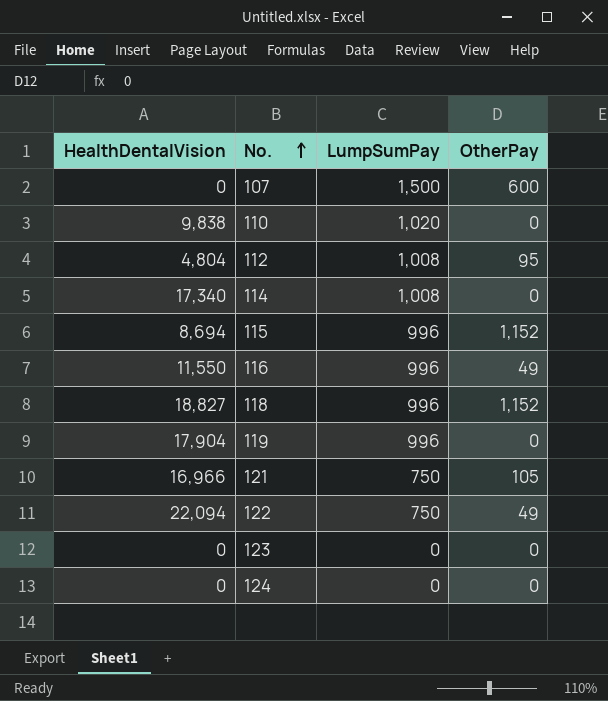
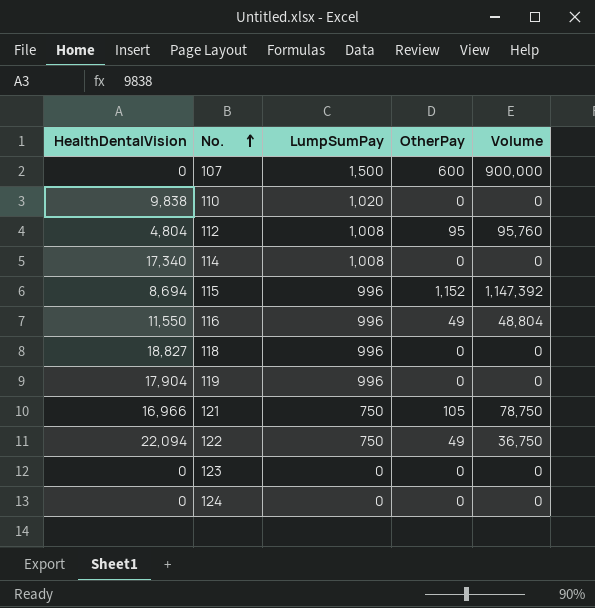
column Volume | formula: none -> [LumpSumPay] * [OtherPay]
118 | OtherPay: 1,152 -> 0

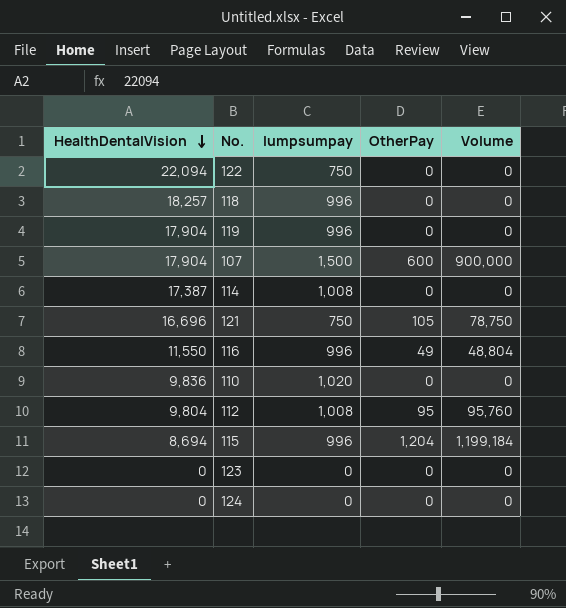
row order: No. ascending -> HealthDentalVision descending
column name: LumpSumPay -> lumpsumpay
122 | OtherPay: 49 -> 0
122 | Volume: 36,750 -> 0
118 | HealthDentalVision: 18,827 -> 18,257
107 | HealthDentalVision: 0 -> 17,904
114 | HealthDentalVision: 17,340 -> 17,387
121 | HealthDentalVision: 16,966 -> 16,696
110 | HealthDentalVision: 9,838 -> 9,836
112 | HealthDentalVision: 4,804 -> 9,804
115 | OtherPay: 1,152 -> 1,204
115 | Volume: 1,147,392 -> 1,199,184

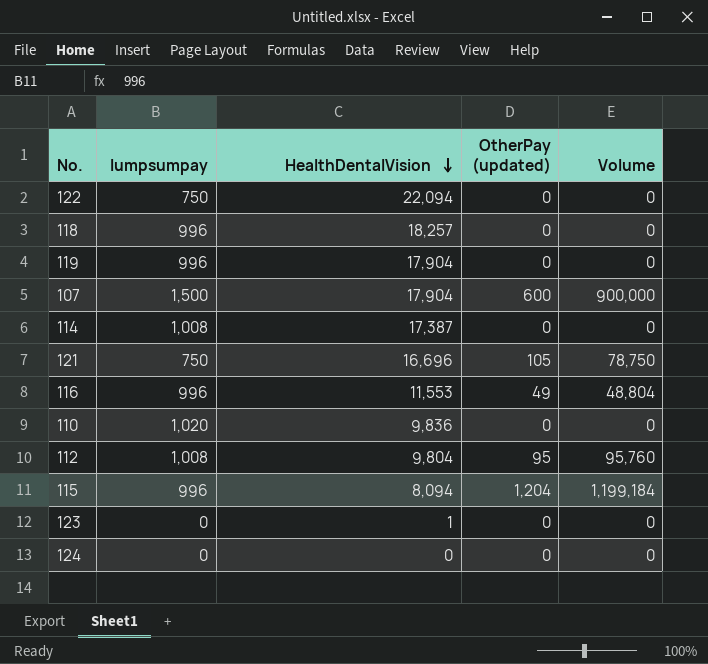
column HealthDentalVision | position: 1 -> 3
column name: OtherPay -> OtherPay (updated)
116 | HealthDentalVision: 11,550 -> 11,553
115 | HealthDentalVision: 8,694 -> 8,094
123 | HealthDentalVision: 0 -> 1

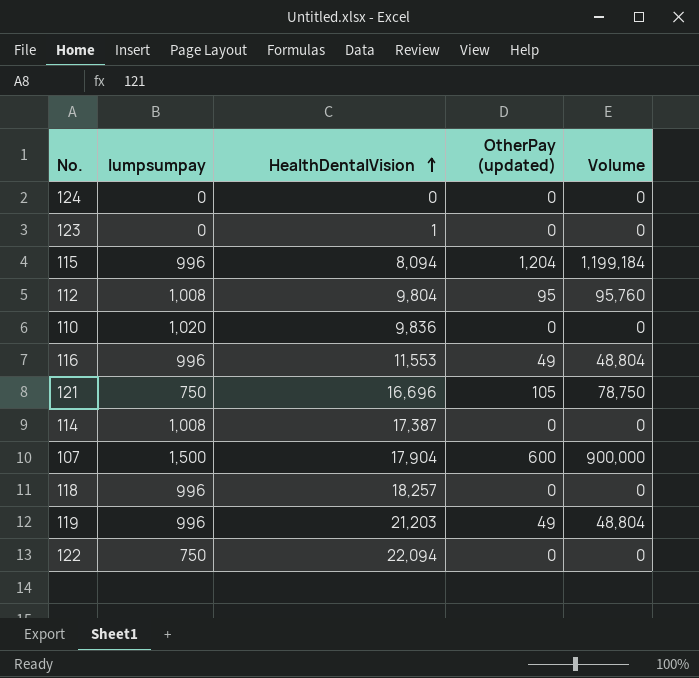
row order: HealthDentalVision descending -> HealthDentalVision ascending
119 | HealthDentalVision: 17,904 -> 21,203
119 | OtherPay (updated): 0 -> 49
119 | Volume: 0 -> 48,804

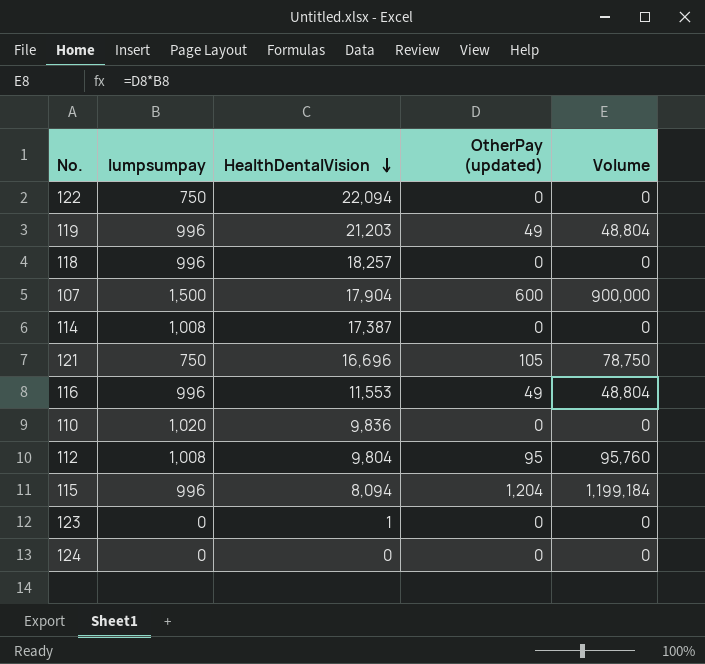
row order: HealthDentalVision ascending -> HealthDentalVision descending

